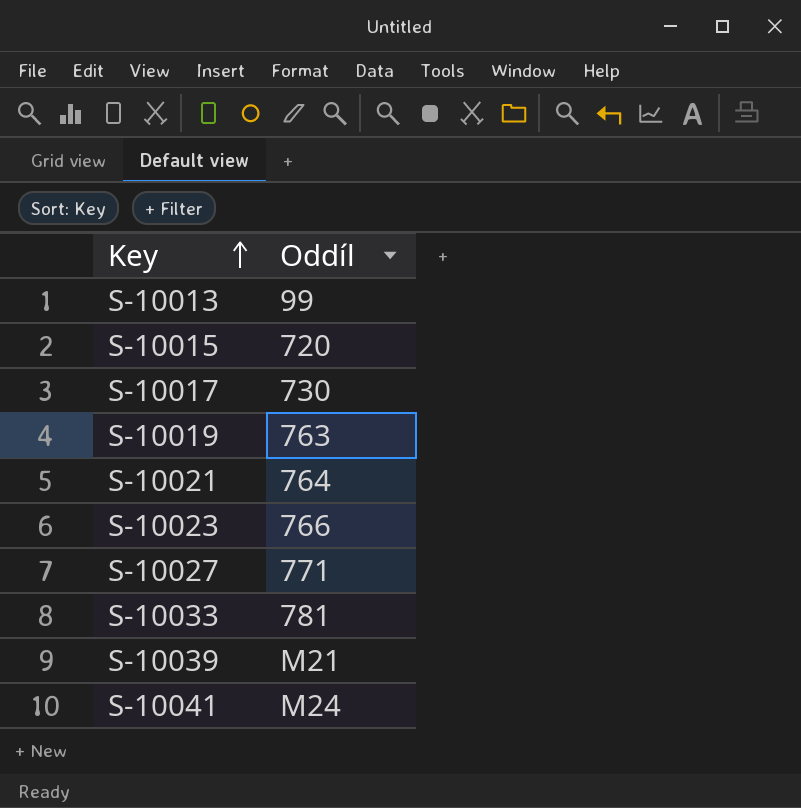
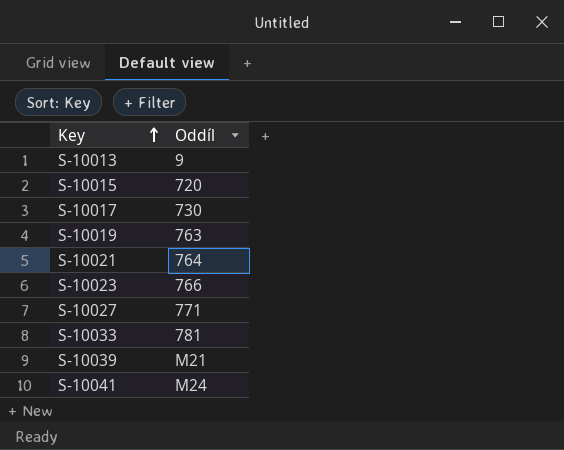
S-10013 | Oddíl: 99 -> 9

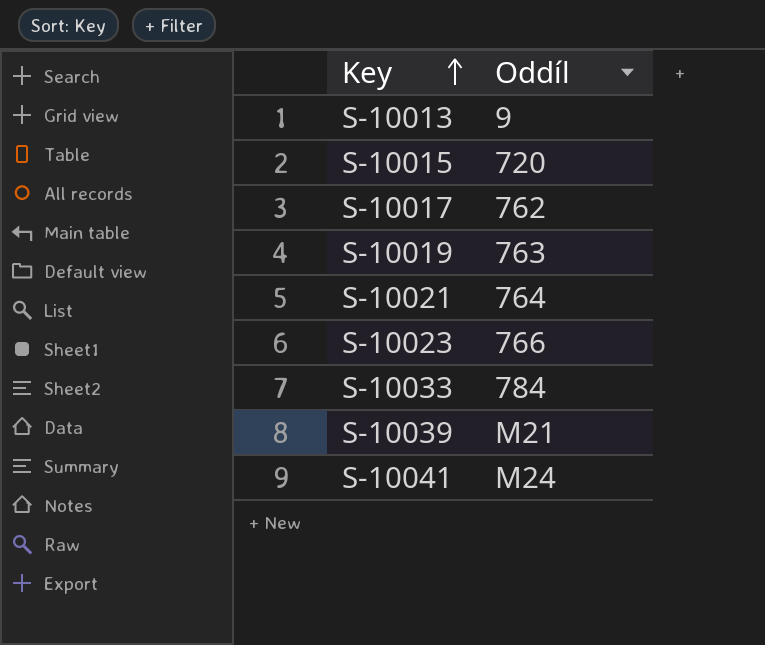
row S-10027: 771 -> none
S-10017 | Oddíl: 730 -> 762
S-10033 | Oddíl: 781 -> 784

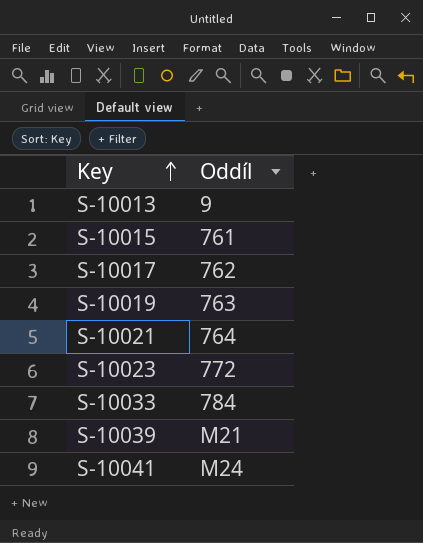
S-10015 | Oddíl: 720 -> 761
S-10023 | Oddíl: 766 -> 772

